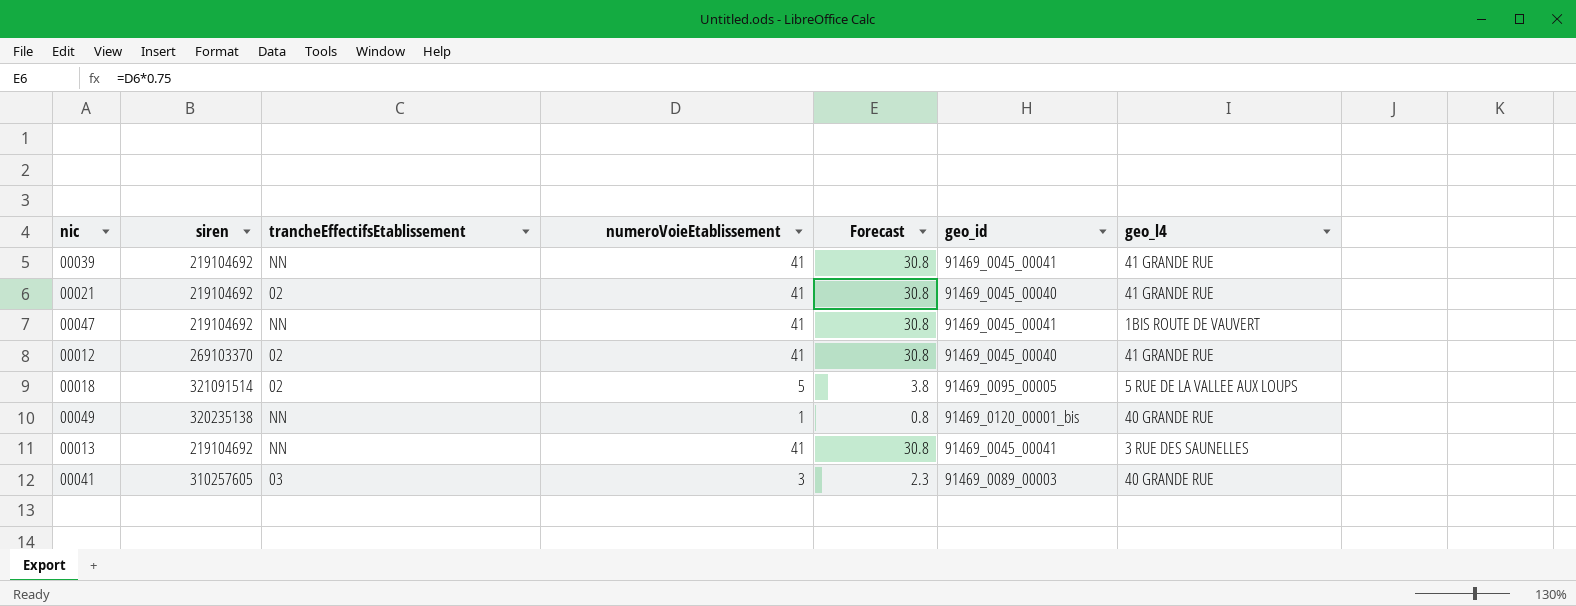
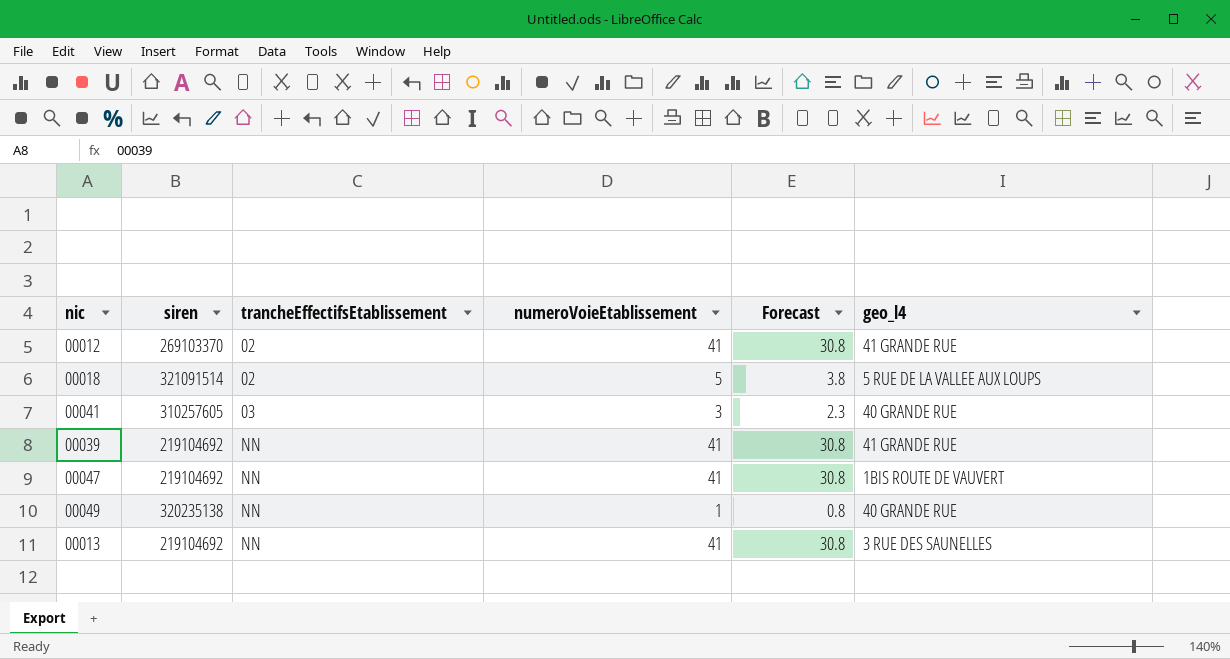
row order: none -> trancheEffectifsEtablissement ascending
column geo_id | position: 6 -> none
row 00021: 219104692 | 02 | 41 | 30.8 | 91469_0045_00040 | 41 GRANDE RUE -> none

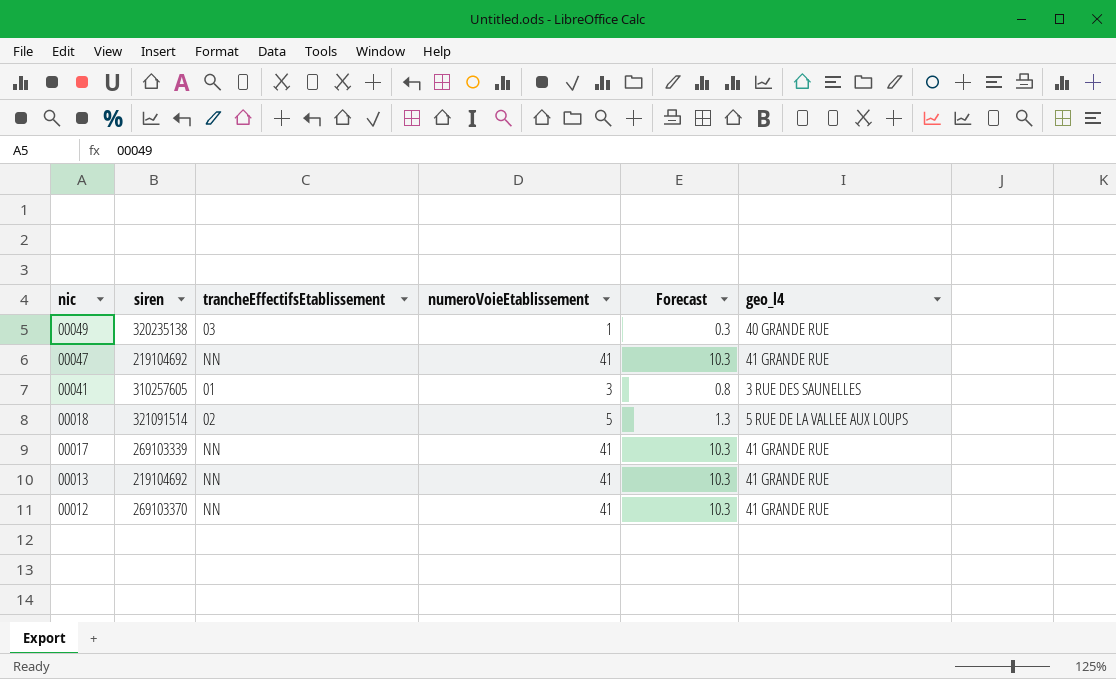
row order: trancheEffectifsEtablissement ascending -> nic descending
column Forecast | formula: [numeroVoieEtablissement] * 0.75 -> [numeroVoieEtablissement] * 0.25
row 00039: 219104692 | NN | 41 | 30.8 | 41 GRANDE RUE -> none
00049 | trancheEffectifsEtablissement: NN -> 03
00047 | geo_l4: 1BIS ROUTE DE VAUVERT -> 41 GRANDE RUE
00041 | trancheEffectifsEtablissement: 03 -> 01
00041 | geo_l4: 40 GRANDE RUE -> 3 RUE DES SAUNELLES
row 00017: none -> 269103339 | NN | 41 | 10.3 | 41 GRANDE RUE
00013 | geo_l4: 3 RUE DES SAUNELLES -> 41 GRANDE RUE
00012 | trancheEffectifsEtablissement: 02 -> NN

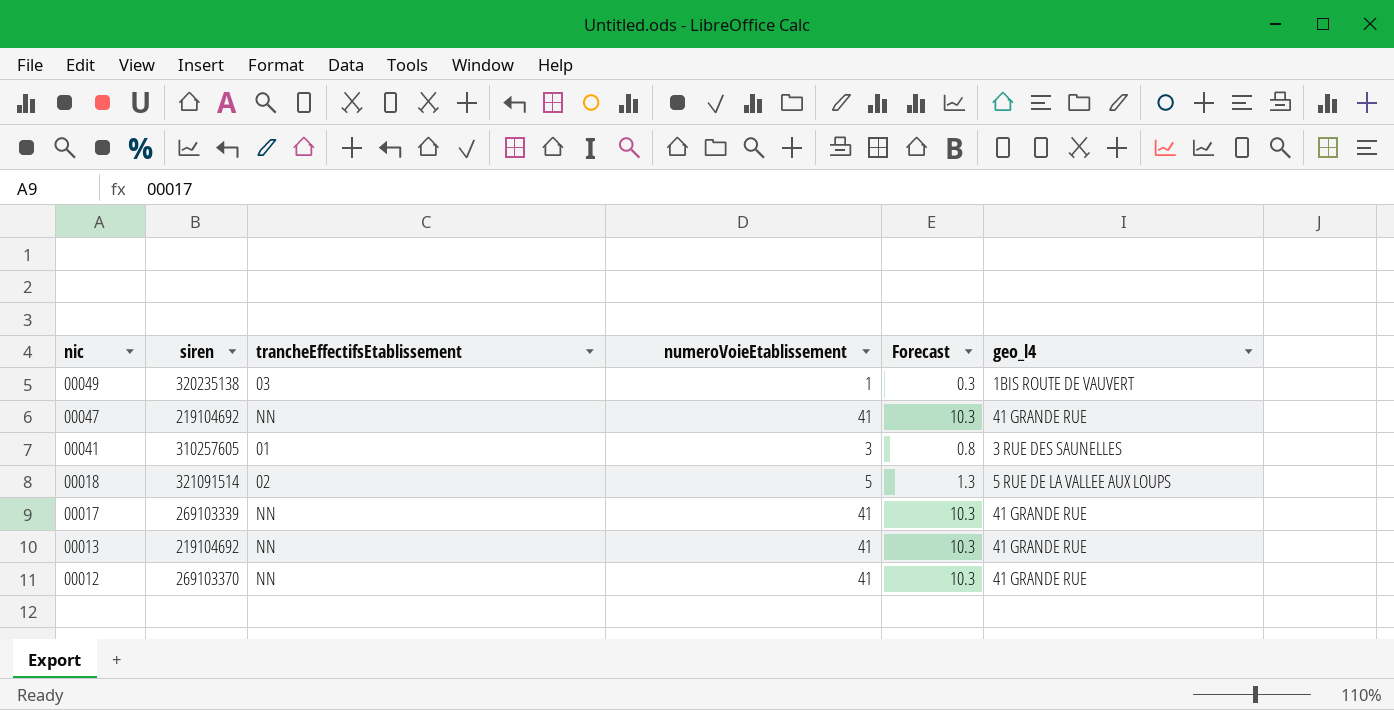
00049 | geo_l4: 40 GRANDE RUE -> 1BIS ROUTE DE VAUVERT

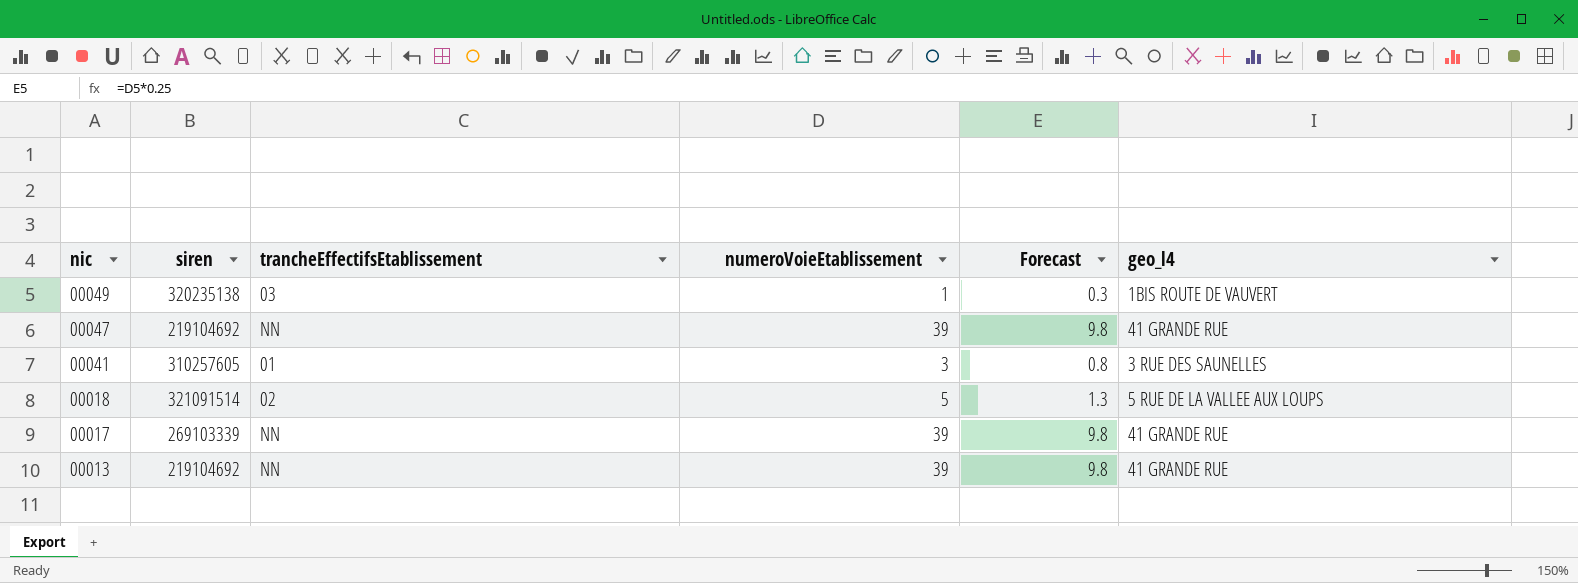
row 00012: 269103370 | NN | 41 | 10.3 | 41 GRANDE RUE -> none
00047 | numeroVoieEtablissement: 41 -> 39
00047 | Forecast: 10.3 -> 9.8
00017 | numeroVoieEtablissement: 41 -> 39
00017 | Forecast: 10.3 -> 9.8
00013 | numeroVoieEtablissement: 41 -> 39
00013 | Forecast: 10.3 -> 9.8

